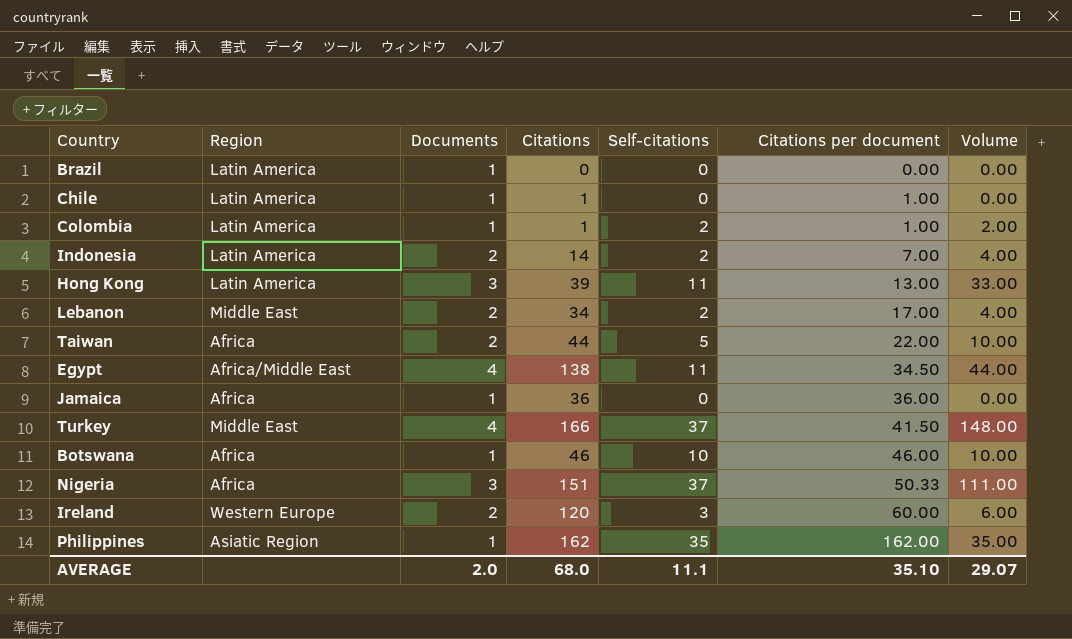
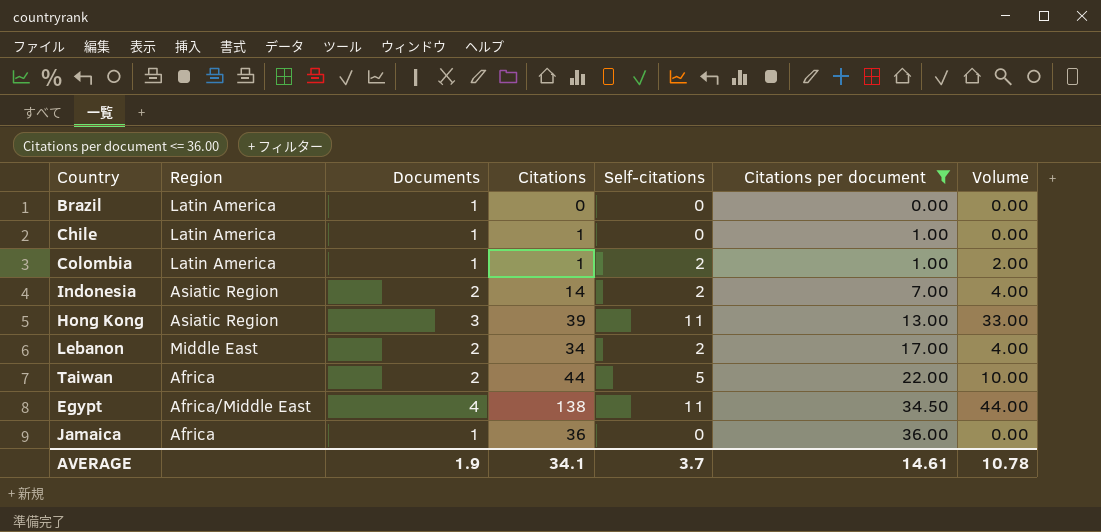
filter: none -> Citations per document <= 36.00
Indonesia | Region: Latin America -> Asiatic Region
Hong Kong | Region: Latin America -> Asiatic Region
AVERAGE | Documents: 2.0 -> 1.9
AVERAGE | Citations: 68.0 -> 34.1
AVERAGE | Self-citations: 11.1 -> 3.7
AVERAGE | Citations per document: 35.10 -> 14.61
AVERAGE | Volume: 29.07 -> 10.78

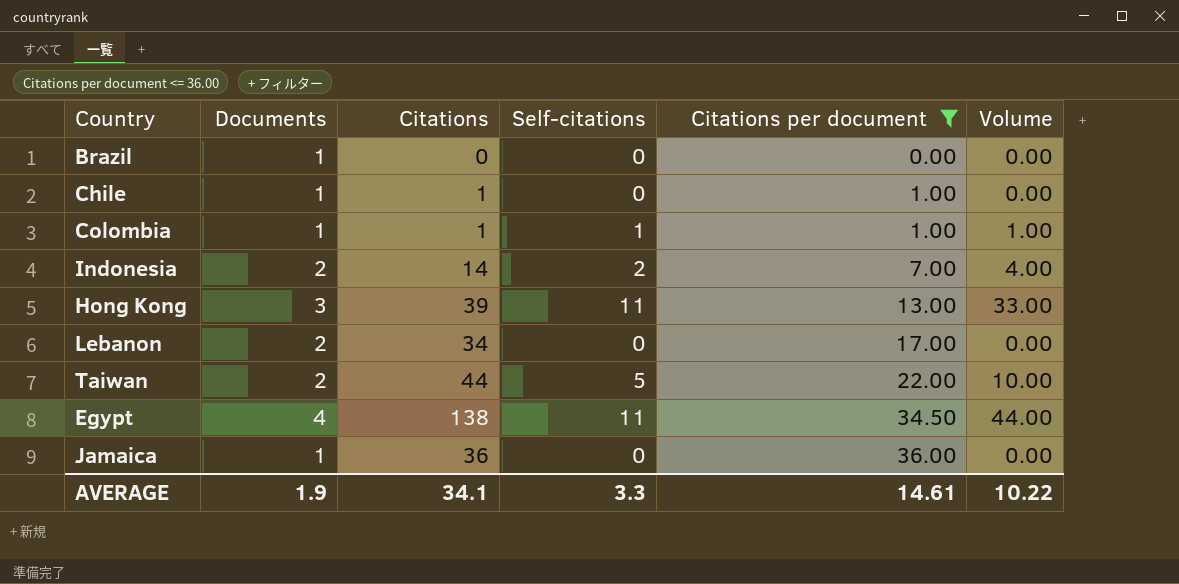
column Region | position: 2 -> none
Colombia | Self-citations: 2 -> 1
Colombia | Volume: 2.00 -> 1.00
Lebanon | Self-citations: 2 -> 0
Lebanon | Volume: 4.00 -> 0.00
AVERAGE | Self-citations: 3.7 -> 3.3
AVERAGE | Volume: 10.78 -> 10.22

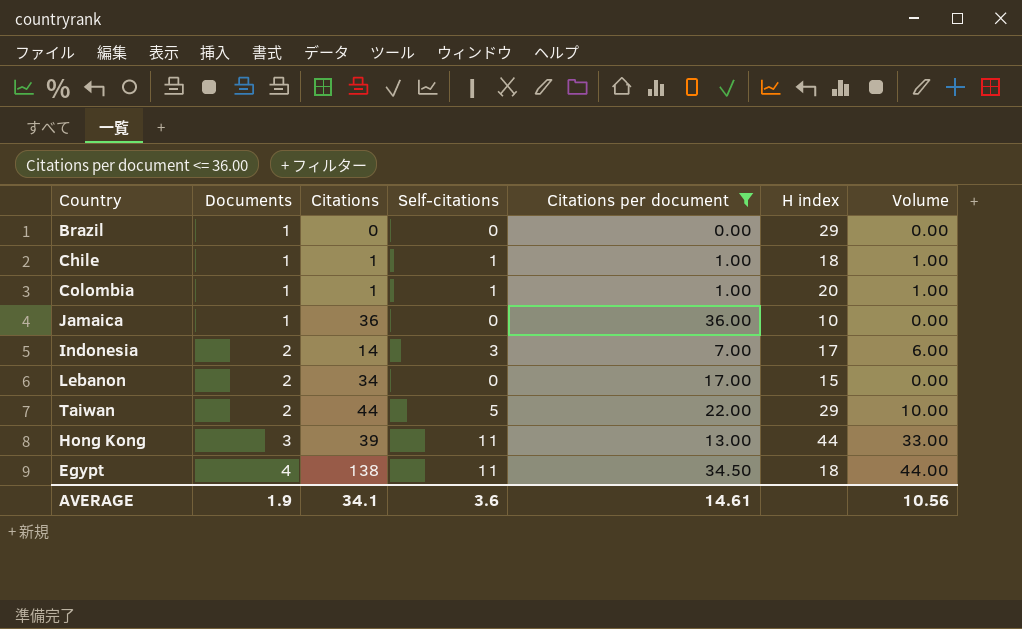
row order: Citations per document ascending -> Documents ascending
column H index | position: none -> 6
Chile | Self-citations: 0 -> 1
Chile | Volume: 0.00 -> 1.00
Indonesia | Self-citations: 2 -> 3
Indonesia | Volume: 4.00 -> 6.00
AVERAGE | Self-citations: 3.3 -> 3.6
AVERAGE | Volume: 10.22 -> 10.56

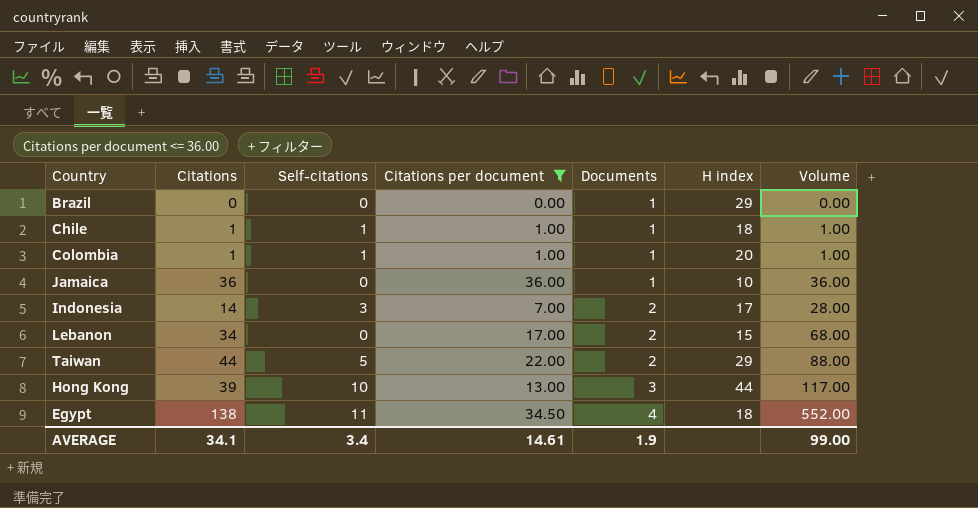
column Documents | position: 2 -> 5
column Volume | formula: [Documents] * [Self-citations] -> [Citations] * [Documents]
Hong Kong | Self-citations: 11 -> 10
AVERAGE | Self-citations: 3.6 -> 3.4
AVERAGE | Volume: 10.56 -> 99.00

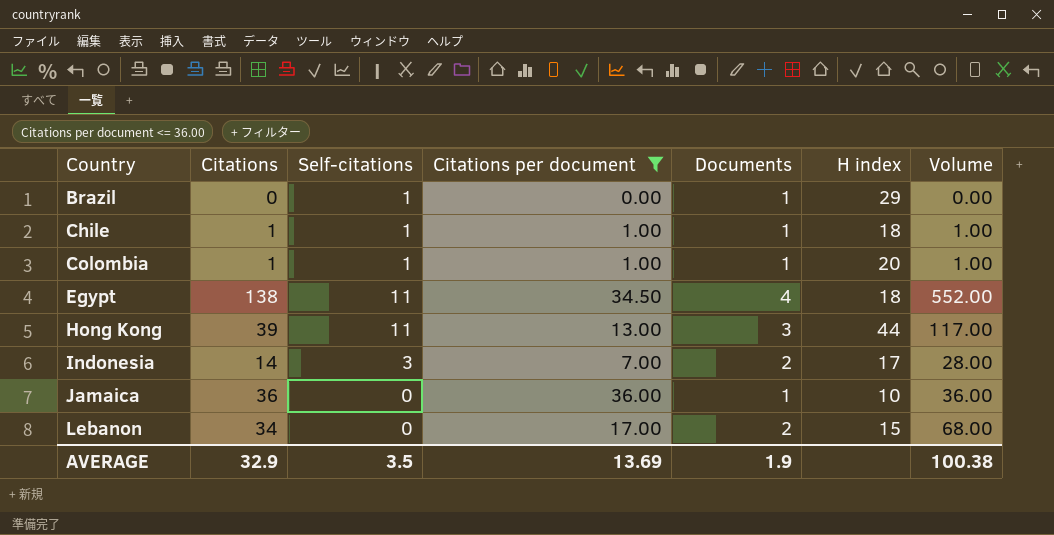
row order: Documents ascending -> Country ascending
row Taiwan: 44 | 5 | 22.00 | 2 | 29 | 88.00 -> none
Brazil | Self-citations: 0 -> 1
Hong Kong | Self-citations: 10 -> 11
AVERAGE | Citations: 34.1 -> 32.9
AVERAGE | Self-citations: 3.4 -> 3.5
AVERAGE | Citations per document: 14.61 -> 13.69
AVERAGE | Volume: 99.00 -> 100.38

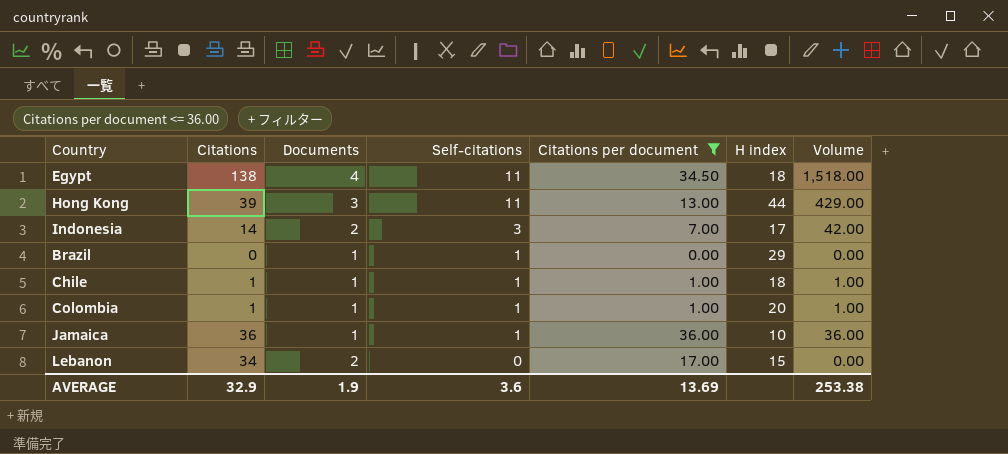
row order: Country ascending -> Self-citations descending
column Documents | position: 5 -> 3
column Volume | formula: [Citations] * [Documents] -> [Citations] * [Self-citations]
Jamaica | Self-citations: 0 -> 1
AVERAGE | Self-citations: 3.5 -> 3.6
AVERAGE | Volume: 100.38 -> 253.38

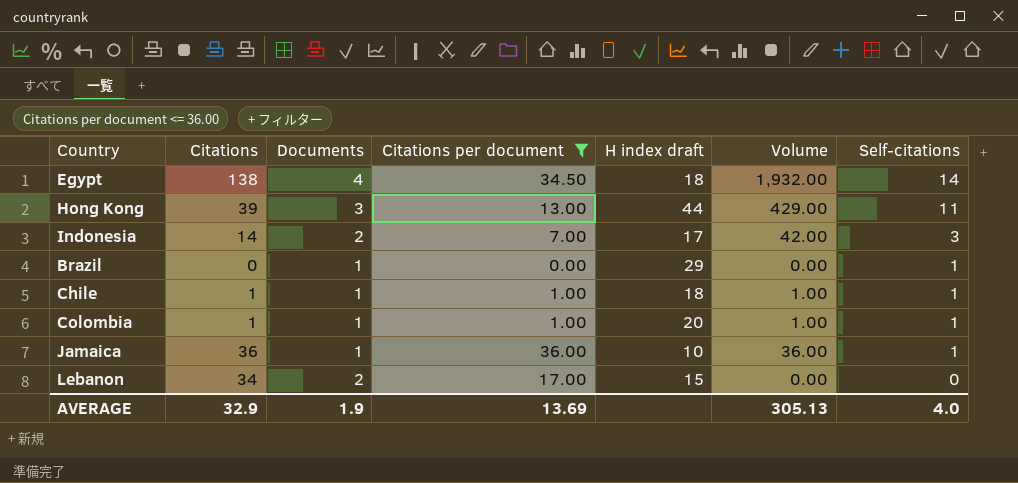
column name: H index -> H index draft
column Self-citations | position: 4 -> 7
Egypt | Volume: 1,518.00 -> 1,932.00
Egypt | Self-citations: 11 -> 14
AVERAGE | Volume: 253.38 -> 305.13
AVERAGE | Self-citations: 3.6 -> 4.0

